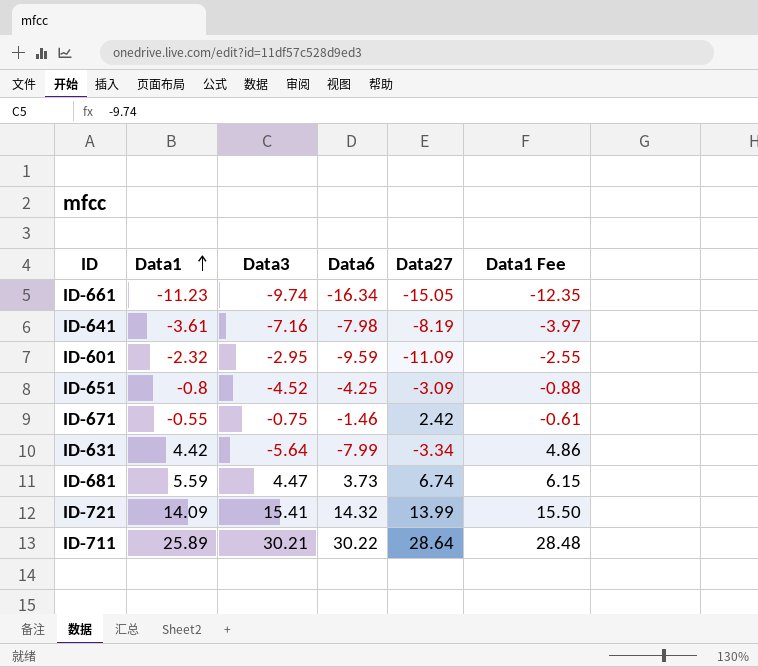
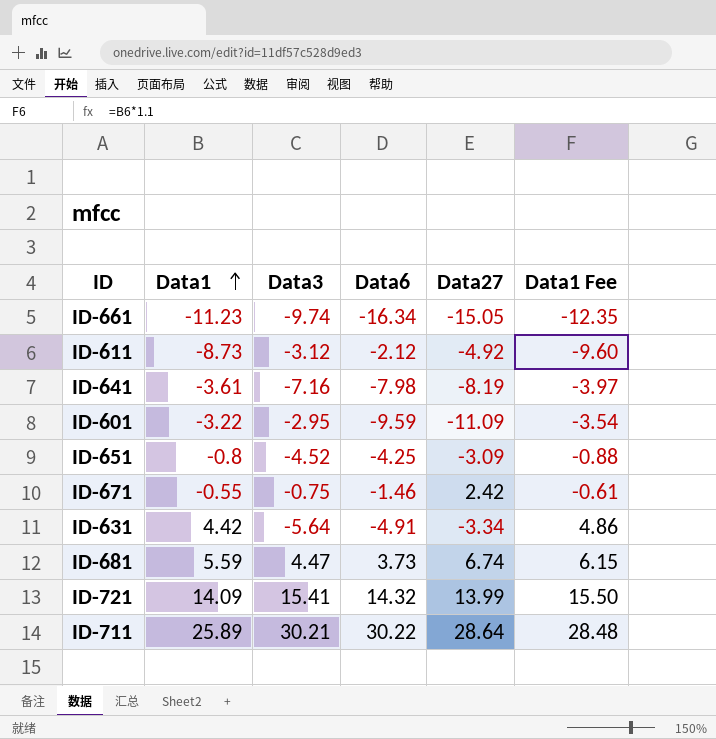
row ID-611: none -> -8.73 | -3.12 | -2.12 | -4.92 | -9.60
ID-601 | Data1: -2.32 -> -3.22
ID-601 | Data1 Fee: -2.55 -> -3.54
ID-631 | Data6: -7.99 -> -4.91

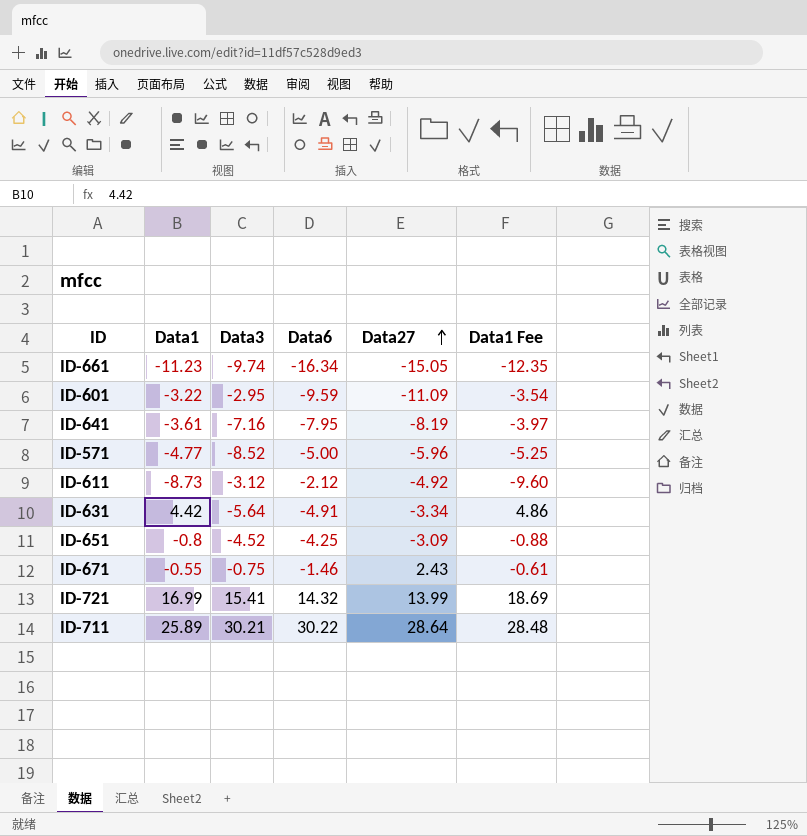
row order: Data1 ascending -> Data27 ascending
row ID-681: 5.59 | 4.47 | 3.73 | 6.74 | 6.15 -> none
ID-641 | Data6: -7.98 -> -7.95
row ID-571: none -> -4.77 | -8.52 | -5.00 | -5.96 | -5.25
ID-671 | Data27: 2.42 -> 2.43
ID-721 | Data1: 14.09 -> 16.99
ID-721 | Data1 Fee: 15.50 -> 18.69

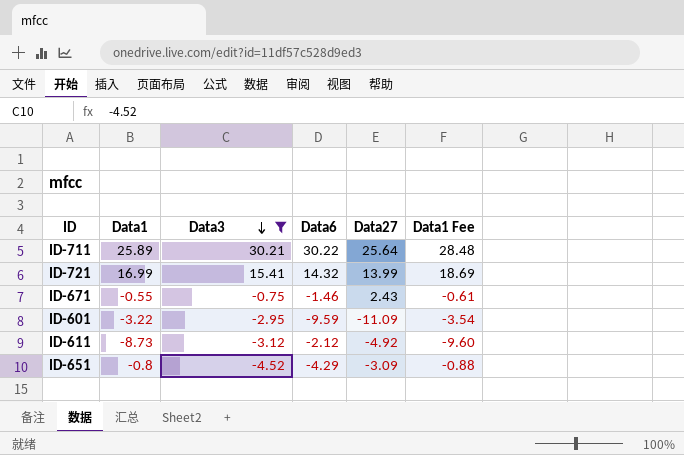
filter: none -> Data3 >= -4.52
row order: Data27 ascending -> Data3 descending
ID-711 | Data27: 28.64 -> 25.64
ID-651 | Data6: -4.25 -> -4.29

